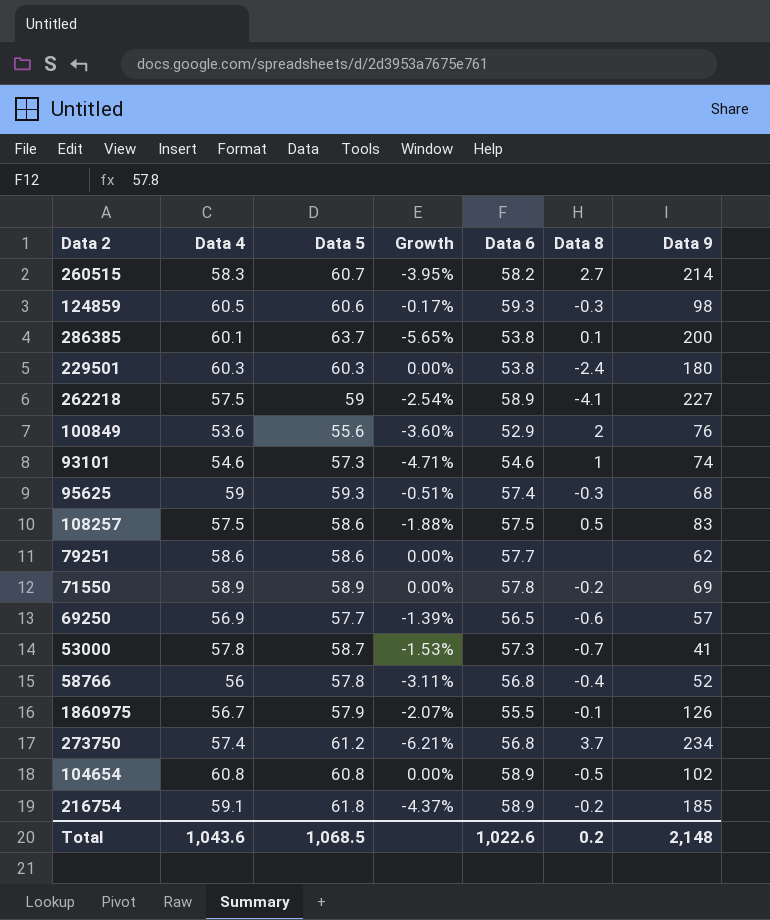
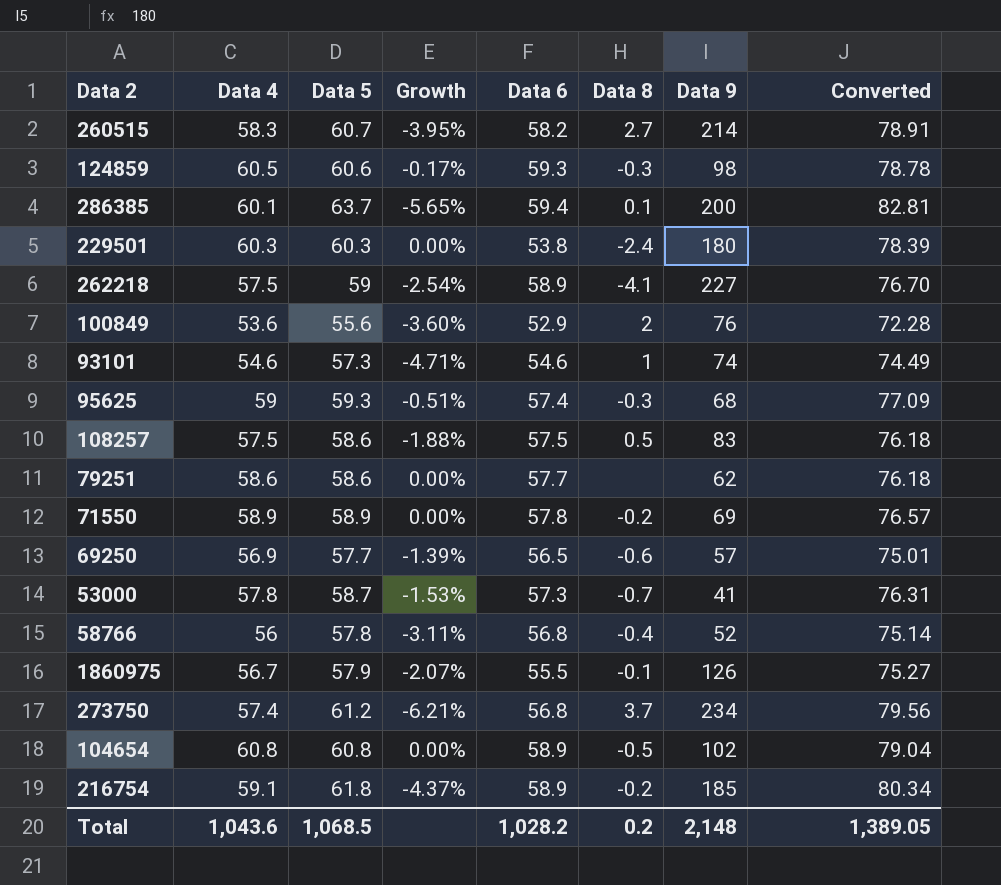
column Converted | formula: none -> [Data 5] * 1.3
286385 | Data 6: 53.8 -> 59.4
Total | Data 6: 1,022.6 -> 1,028.2

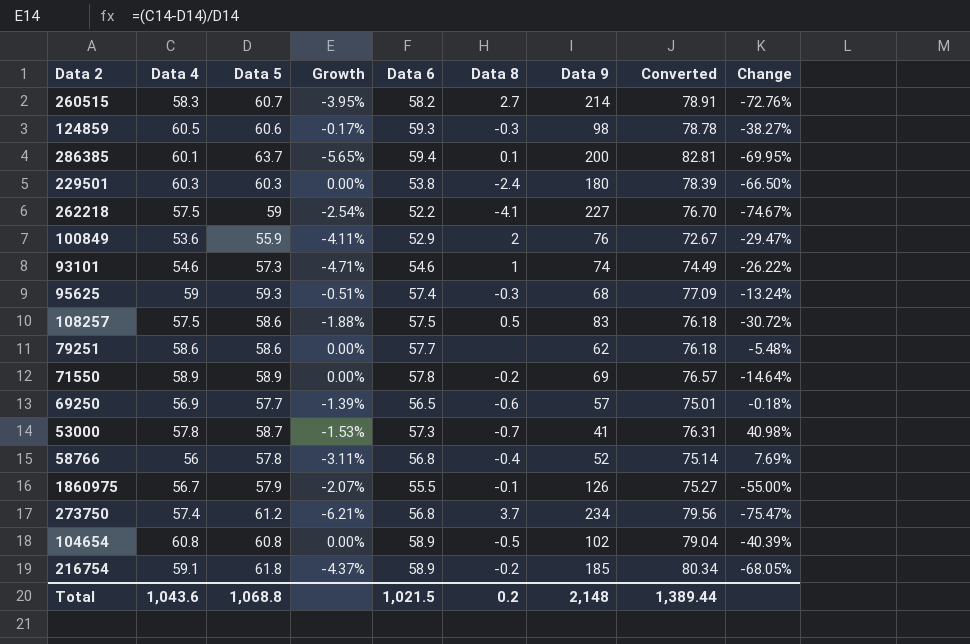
column Change | formula: none -> ([Data 4] - [Data 9]) / [Data 9]
262218 | Data 6: 58.9 -> 52.2
100849 | Data 5: 55.6 -> 55.9
100849 | Growth: -3.60% -> -4.11%
100849 | Converted: 72.28 -> 72.67
Total | Data 5: 1,068.5 -> 1,068.8
Total | Data 6: 1,028.2 -> 1,021.5
Total | Converted: 1,389.05 -> 1,389.44

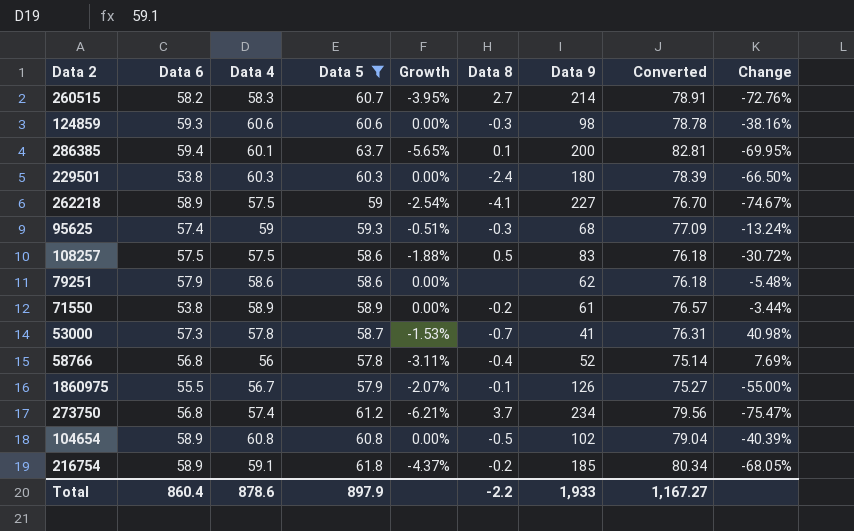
filter: none -> Data 5 >= 57.8
column Data 6 | position: 5 -> 2
124859 | Data 4: 60.5 -> 60.6
124859 | Growth: -0.17% -> 0.00%
124859 | Change: -38.27% -> -38.16%
262218 | Data 6: 52.2 -> 58.9
79251 | Data 6: 57.7 -> 57.9
71550 | Data 6: 57.8 -> 53.8
71550 | Data 9: 69 -> 61
71550 | Change: -14.64% -> -3.44%
Total | Data 6: 1,021.5 -> 860.4
Total | Data 4: 1,043.6 -> 878.6
Total | Data 5: 1,068.8 -> 897.9
Total | Data 8: 0.2 -> -2.2
Total | Data 9: 2,148 -> 1,933
Total | Converted: 1,389.44 -> 1,167.27

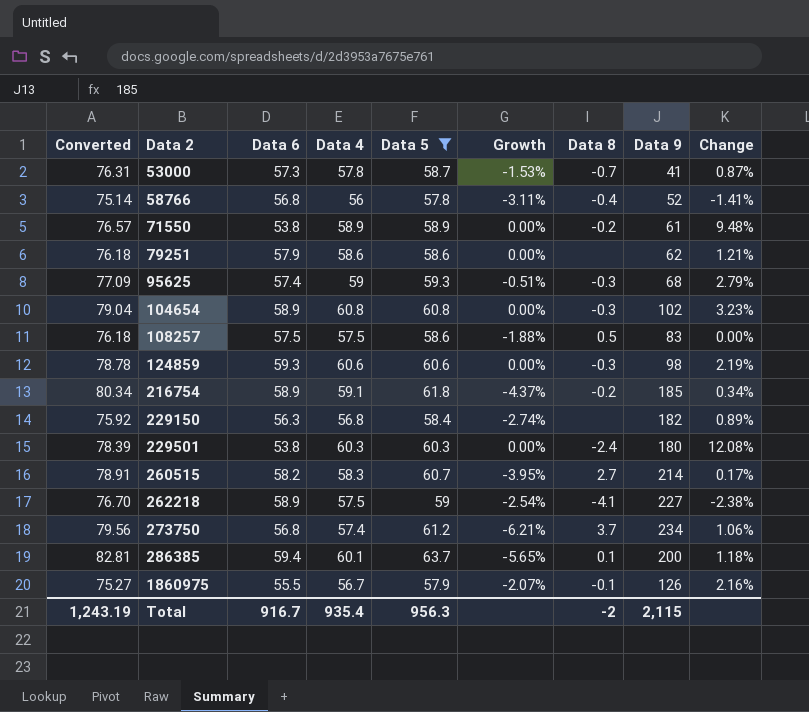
row order: none -> Data 2 ascending
column Converted | position: 8 -> 1
column Change | formula: ([Data 4] - [Data 9]) / [Data 9] -> ([Data 4] - [Data 6]) / [Data 6]
104654 | Data 8: -0.5 -> -0.3
row 229150: none -> 75.92 | 56.3 | 56.8 | 58.4 | -2.74% | none | 182 | 0.89%
Total | Converted: 1,167.27 -> 1,243.19
Total | Data 6: 860.4 -> 916.7
Total | Data 4: 878.6 -> 935.4
Total | Data 5: 897.9 -> 956.3
Total | Data 8: -2.2 -> -2
Total | Data 9: 1,933 -> 2,115

